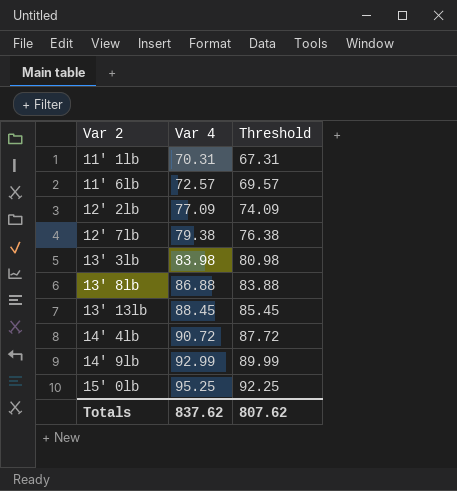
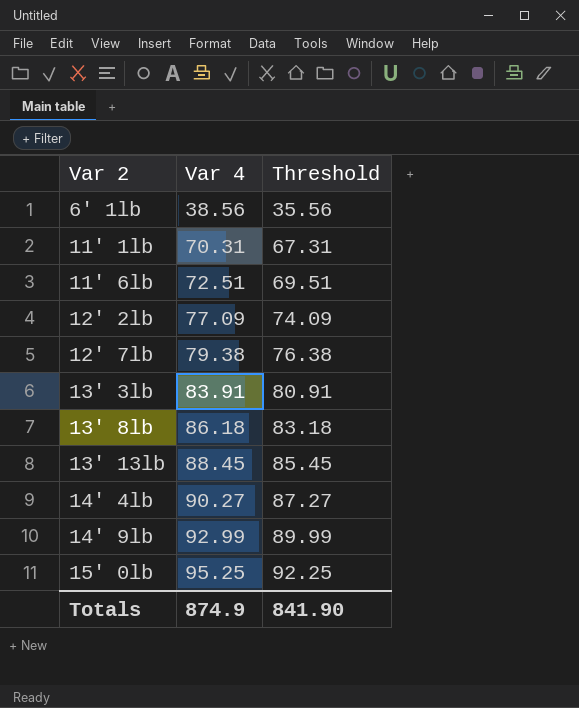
row 6' 1lb: none -> 38.56 | 35.56
11' 6lb | Var 4: 72.57 -> 72.51
11' 6lb | Threshold: 69.57 -> 69.51
13' 3lb | Var 4: 83.98 -> 83.91
13' 3lb | Threshold: 80.98 -> 80.91
13' 8lb | Var 4: 86.88 -> 86.18
13' 8lb | Threshold: 83.88 -> 83.18
14' 4lb | Var 4: 90.72 -> 90.27
14' 4lb | Threshold: 87.72 -> 87.27
Totals | Var 4: 837.62 -> 874.9
Totals | Threshold: 807.62 -> 841.90

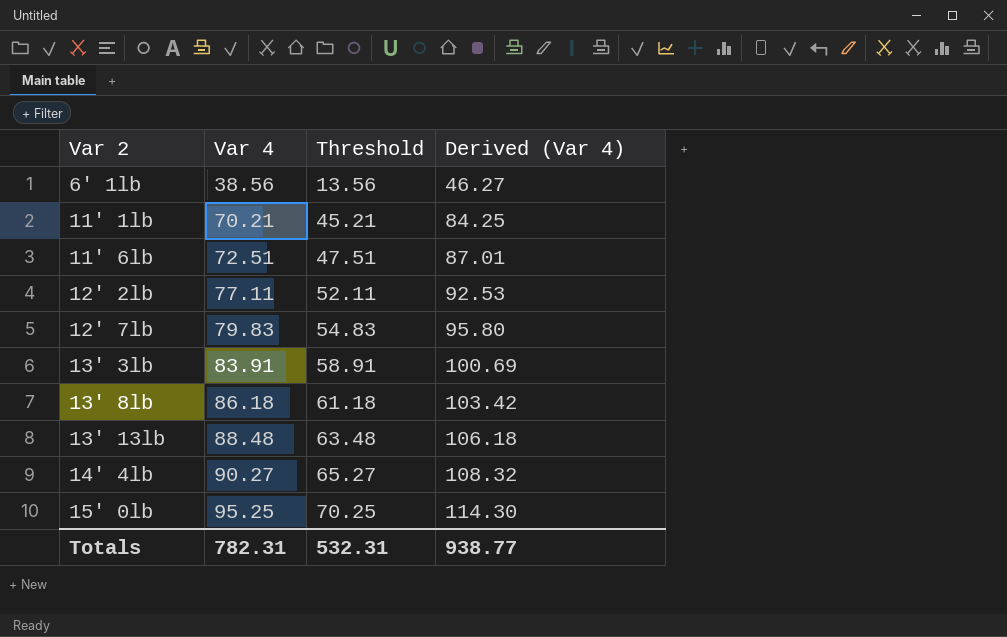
column Threshold | formula: [Var 4] - 3 -> [Var 4] - 25
column Derived (Var 4) | formula: none -> [Var 4] * 1.2
row 14' 9lb: 92.99 | 89.99 -> none
11' 1lb | Var 4: 70.31 -> 70.21
12' 2lb | Var 4: 77.09 -> 77.11
12' 7lb | Var 4: 79.38 -> 79.83
13' 13lb | Var 4: 88.45 -> 88.48
Totals | Var 4: 874.9 -> 782.31
Totals | Threshold: 841.90 -> 532.31

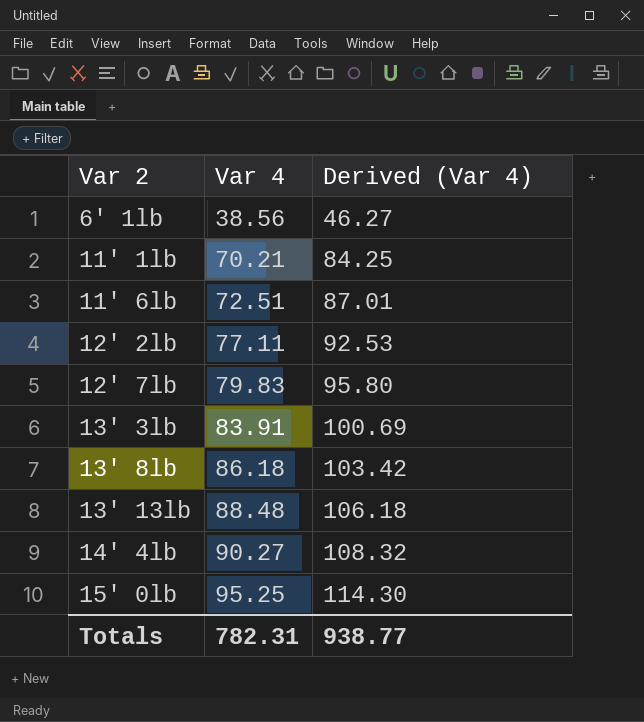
column Threshold | formula: [Var 4] - 25 -> none

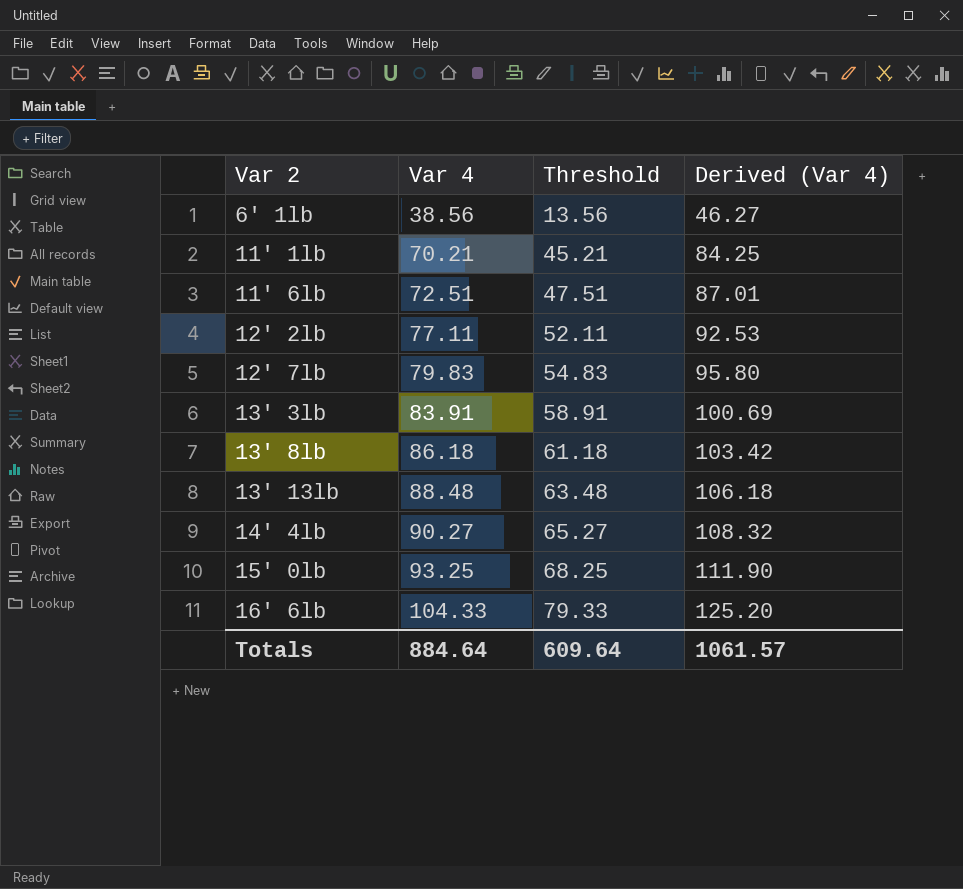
column Threshold | formula: none -> [Var 4] - 25
15' 0lb | Var 4: 95.25 -> 93.25
15' 0lb | Derived (Var 4): 114.30 -> 111.90
row 16' 6lb: none -> 104.33 | 79.33 | 125.20
Totals | Var 4: 782.31 -> 884.64
Totals | Derived (Var 4): 938.77 -> 1061.57

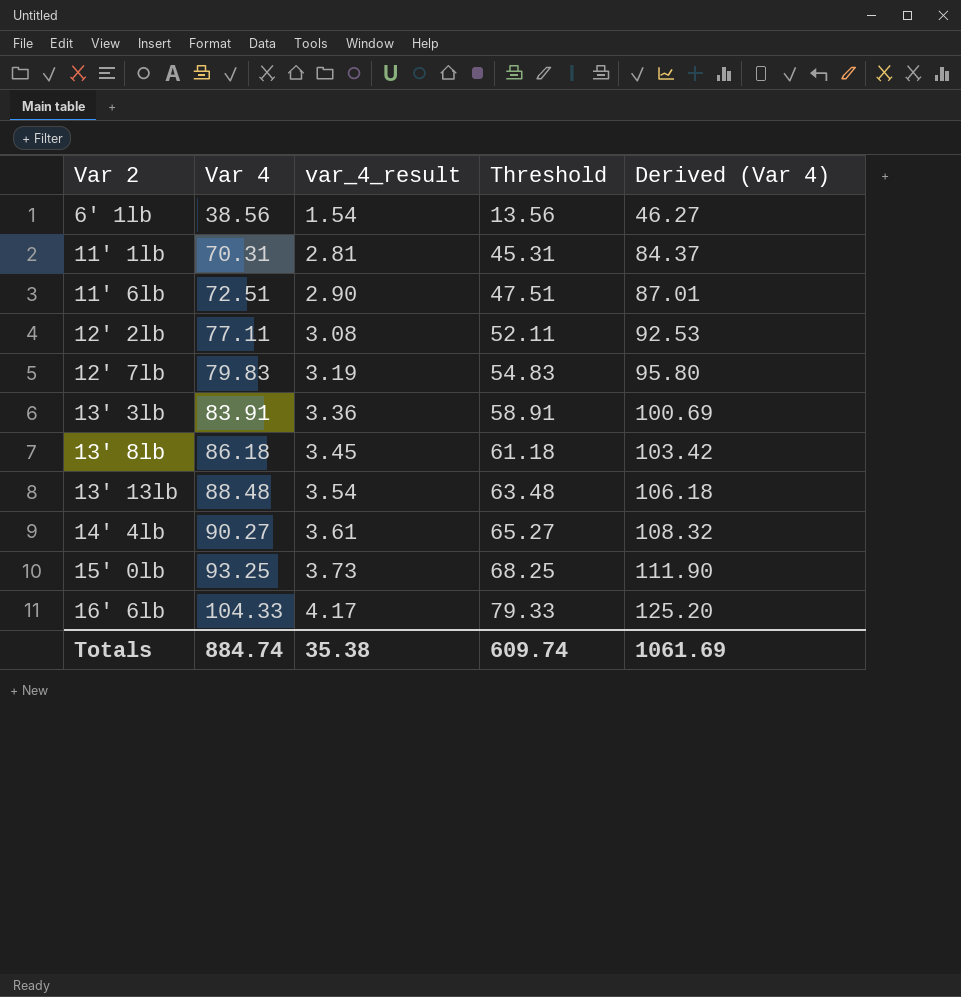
column var_4_result | formula: none -> [Var 4] * 0.04
11' 1lb | Var 4: 70.21 -> 70.31
11' 1lb | Threshold: 45.21 -> 45.31
11' 1lb | Derived (Var 4): 84.25 -> 84.37
Totals | Var 4: 884.64 -> 884.74
Totals | Threshold: 609.64 -> 609.74
Totals | Derived (Var 4): 1061.57 -> 1061.69

